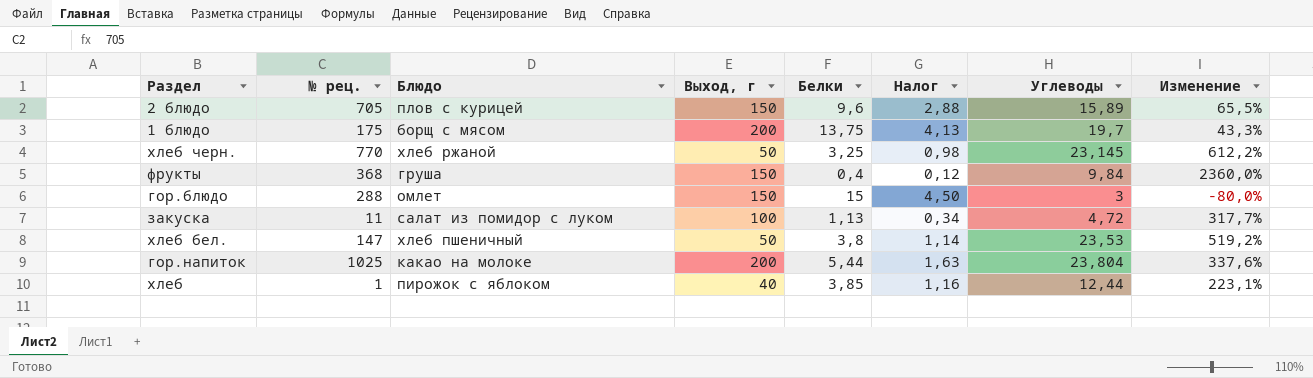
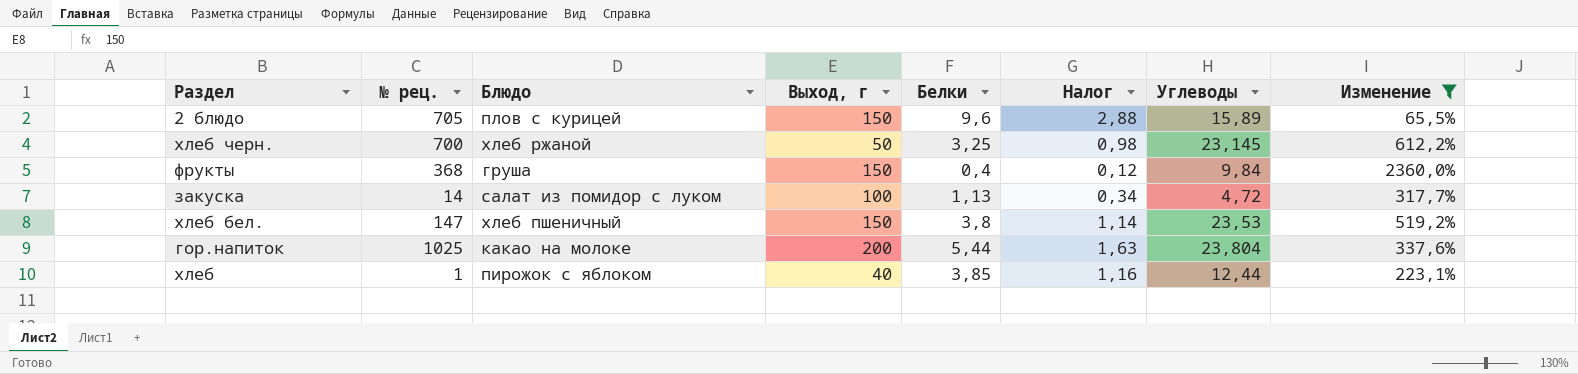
filter: none -> Изменение >= 65,5%
хлеб черн. | № рец.: 770 -> 700
закуска | № рец.: 11 -> 14
хлеб бел. | Выход, г: 50 -> 150

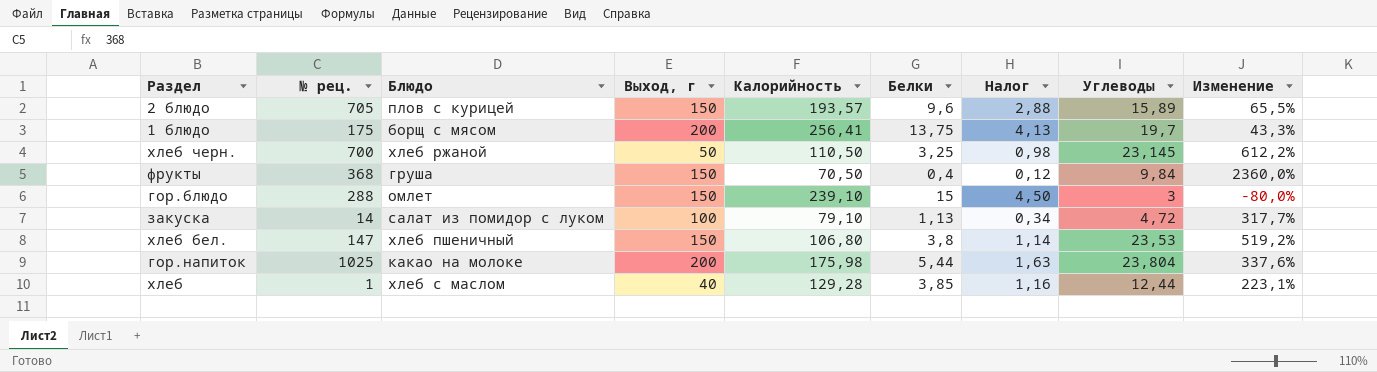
filter: Изменение >= 65,5% -> none
column Калорийность | position: none -> 5
хлеб | Блюдо: пирожок с яблоком -> хлеб с маслом

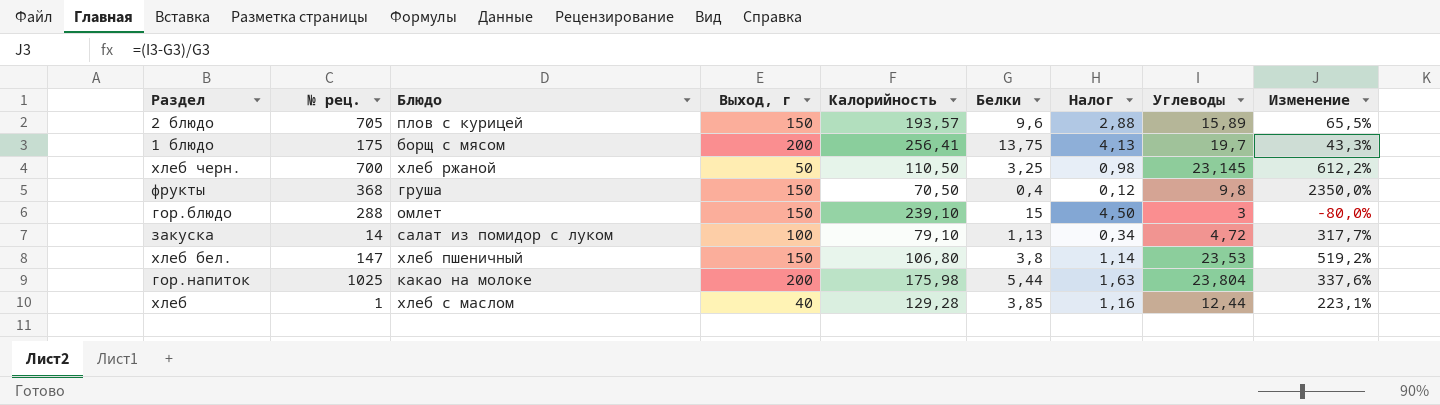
фрукты | Углеводы: 9,84 -> 9,8
фрукты | Изменение: 2360,0% -> 2350,0%

